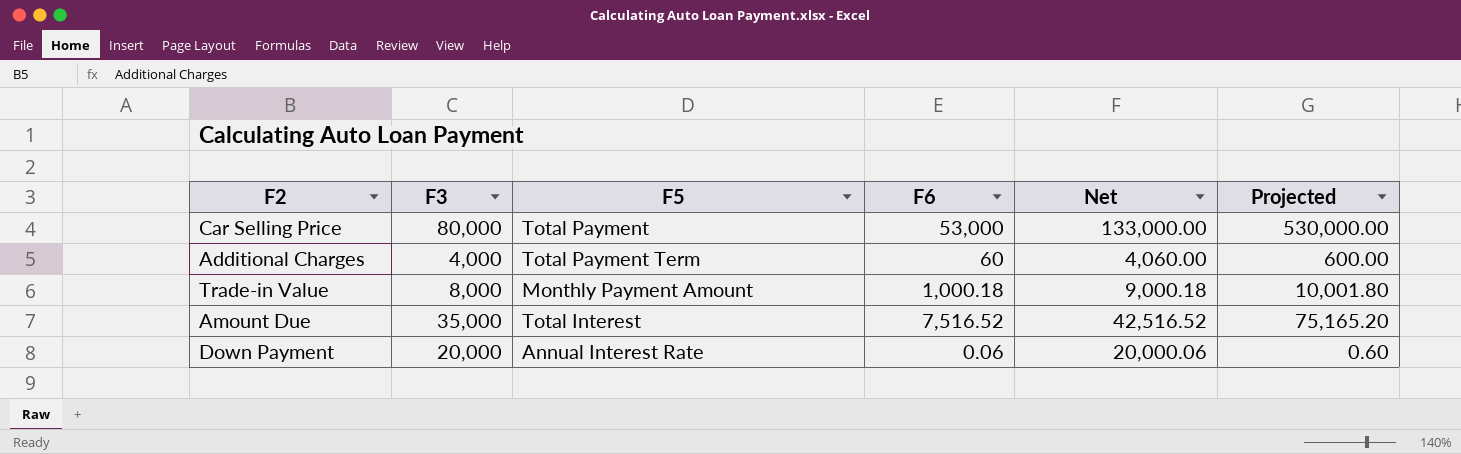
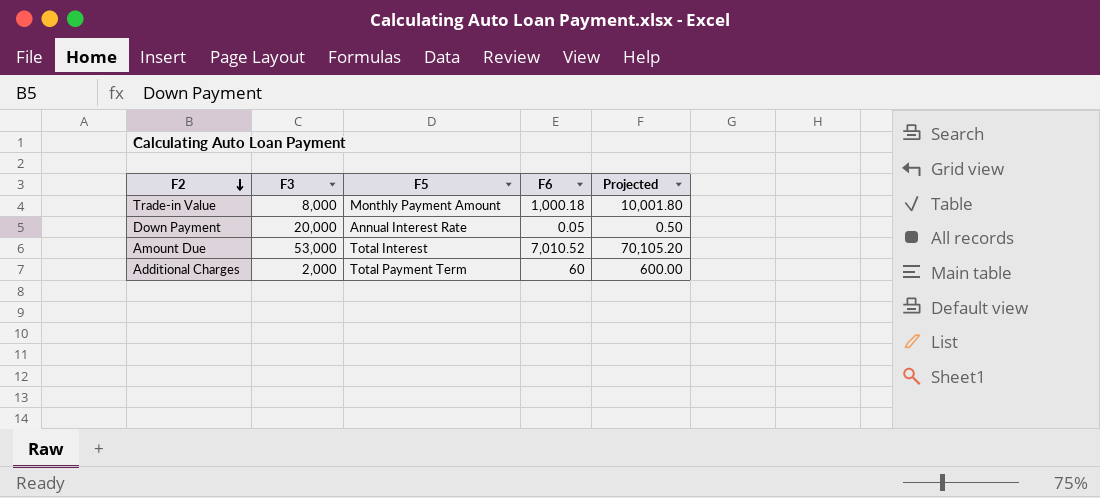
row order: none -> F2 descending
column Net | formula: [F3] + [F6] -> none
row Car Selling Price: 80,000 | Total Payment | 53,000 | 133,000.00 | 530,000.00 -> none
Down Payment | F6: 0.06 -> 0.05
Down Payment | Projected: 0.60 -> 0.50
Amount Due | F3: 35,000 -> 53,000
Amount Due | F6: 7,516.52 -> 7,010.52
Amount Due | Projected: 75,165.20 -> 70,105.20
Additional Charges | F3: 4,000 -> 2,000

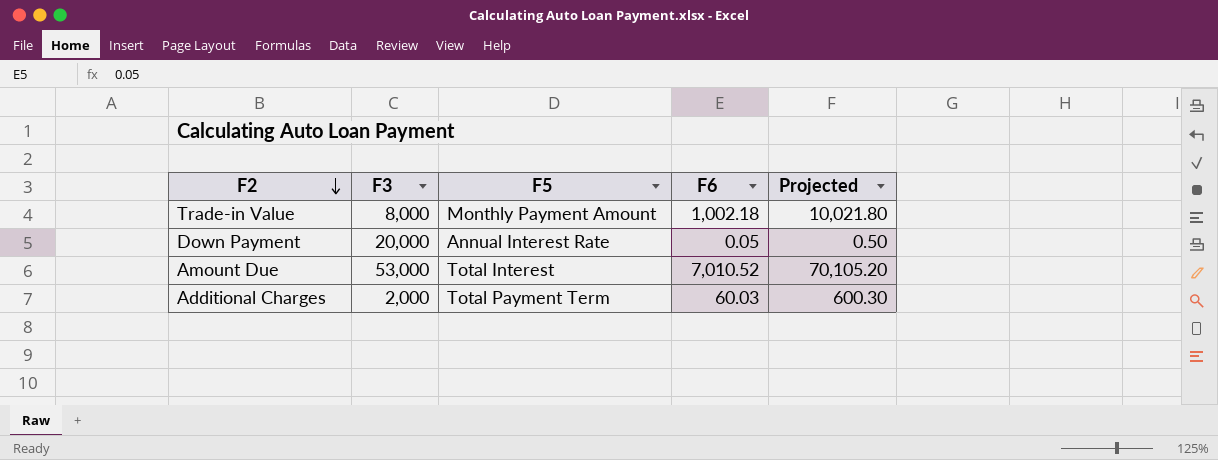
Trade-in Value | F6: 1,000.18 -> 1,002.18
Trade-in Value | Projected: 10,001.80 -> 10,021.80
Additional Charges | F6: 60 -> 60.03
Additional Charges | Projected: 600.00 -> 600.30

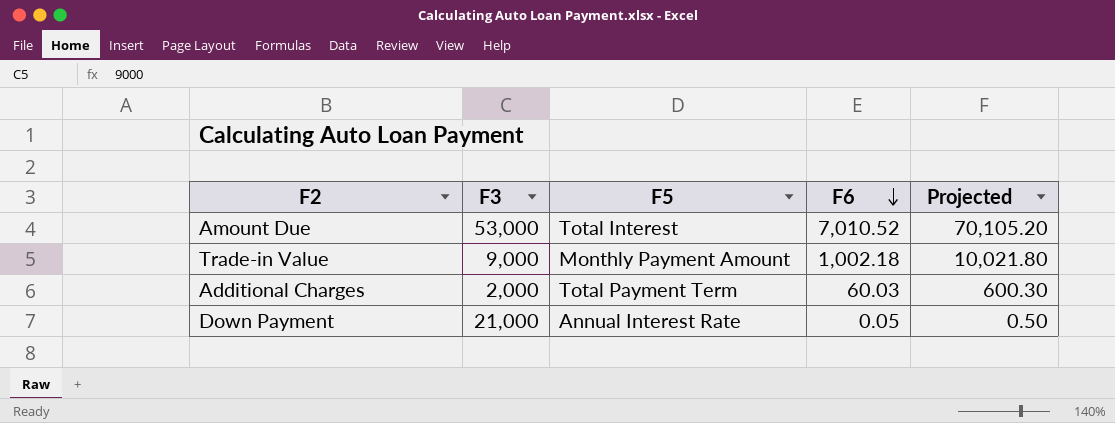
row order: F2 descending -> F6 descending
Trade-in Value | F3: 8,000 -> 9,000
Down Payment | F3: 20,000 -> 21,000

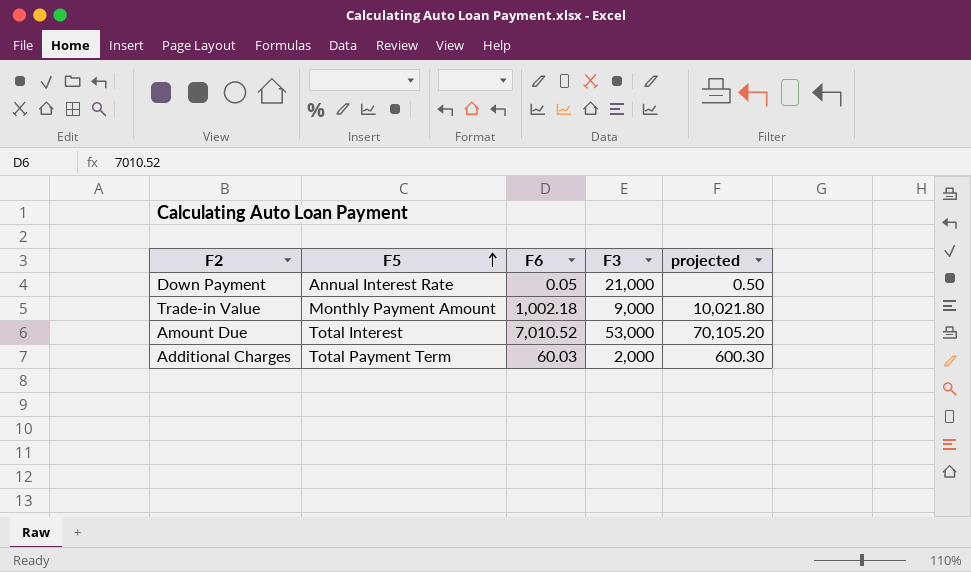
row order: F6 descending -> F5 ascending
column F3 | position: 2 -> 4
column name: Projected -> projected

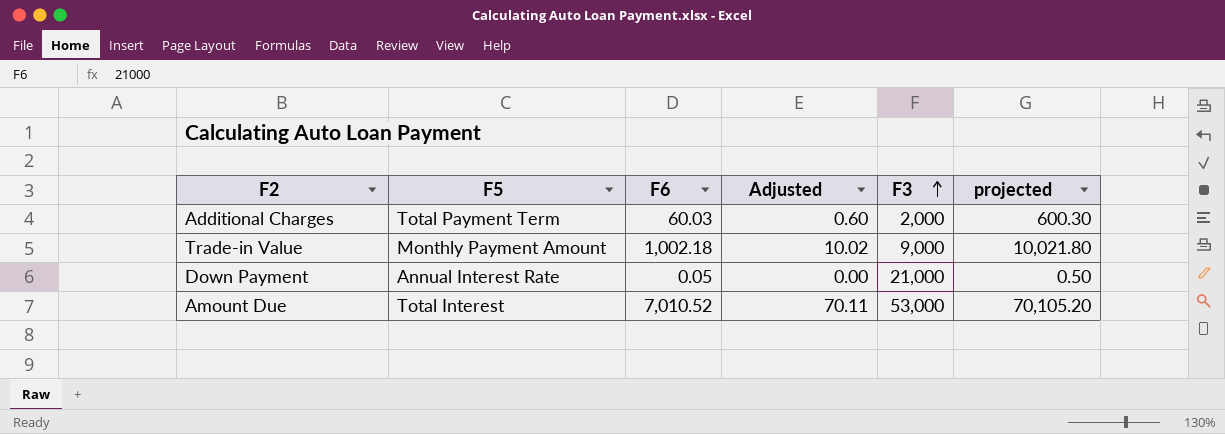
row order: F5 ascending -> F3 ascending
column Adjusted | formula: none -> [F6] * 0.01

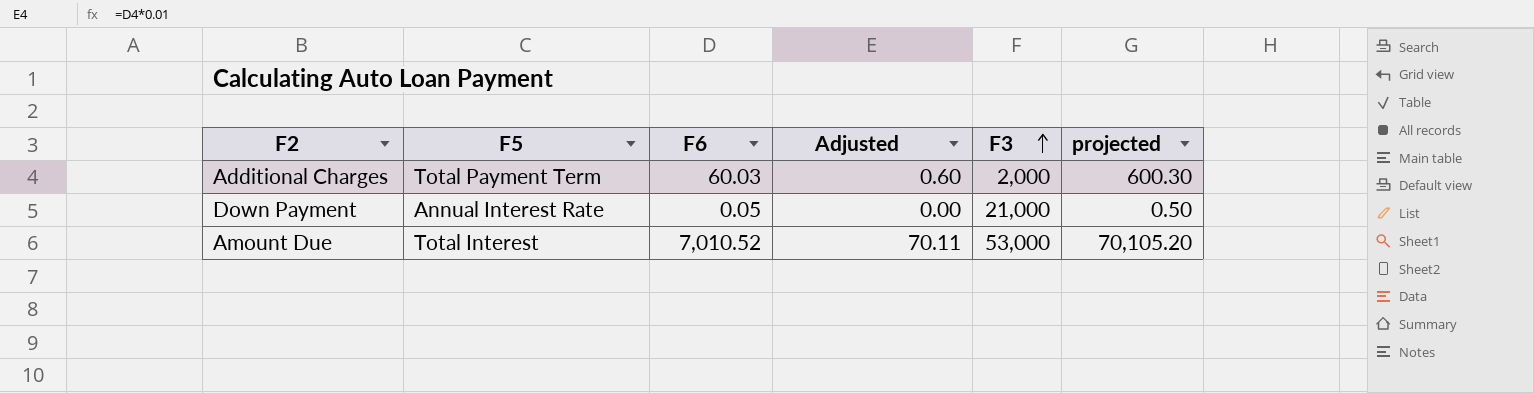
row Trade-in Value: Monthly Payment Amount | 1,002.18 | 10.02 | 9,000 | 10,021.80 -> none

